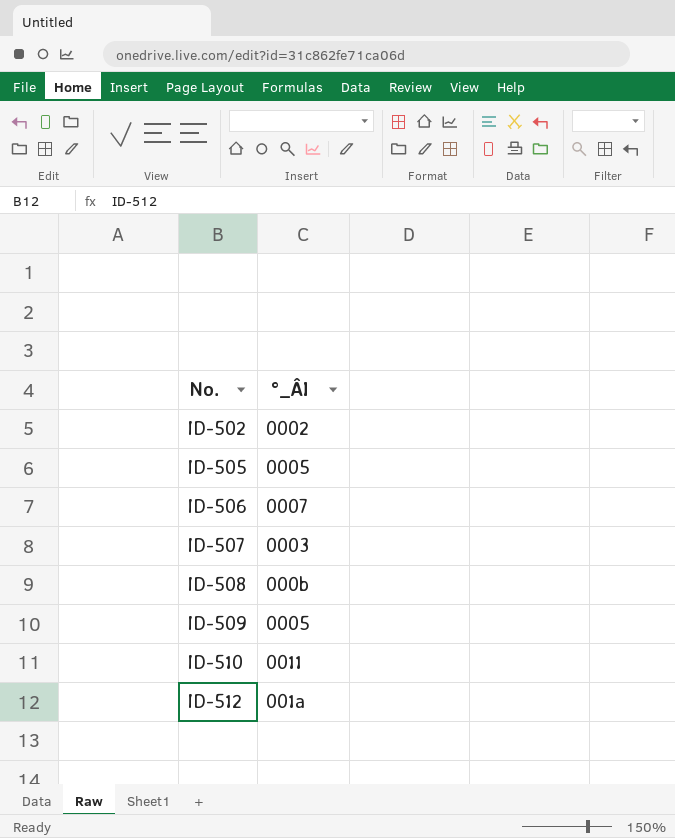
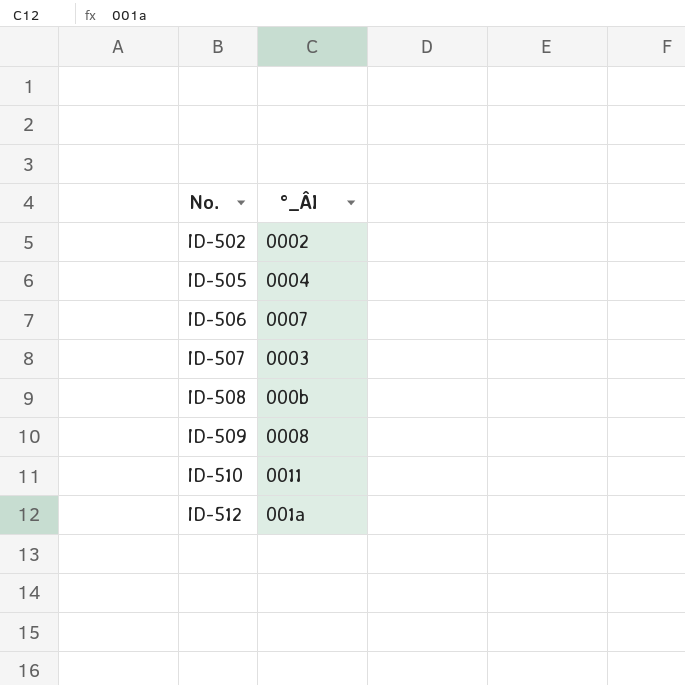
ID-505 | °_ÂI: 0005 -> 0004
ID-509 | °_ÂI: 0005 -> 0008

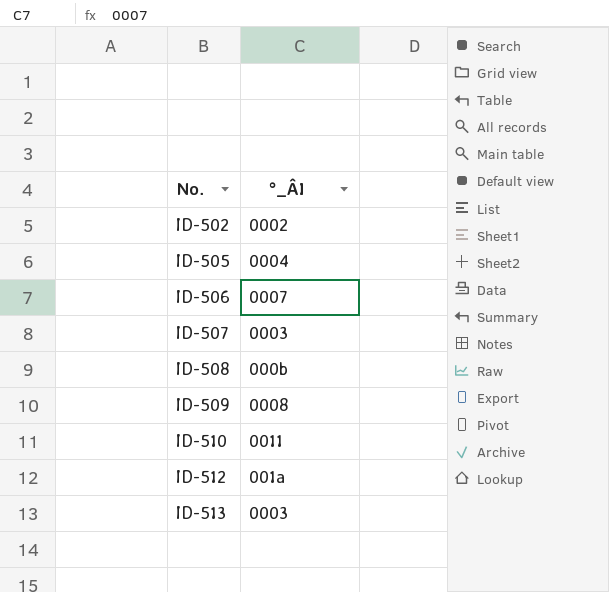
row ID-513: none -> 0003

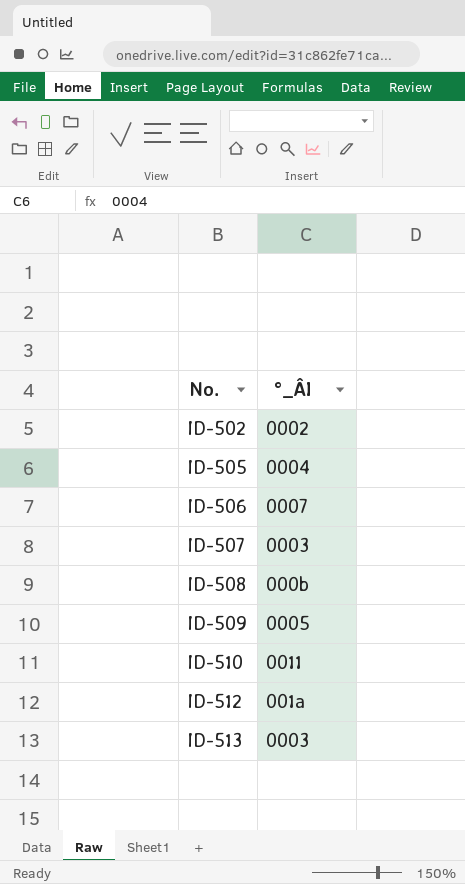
ID-509 | °_ÂI: 0008 -> 0005

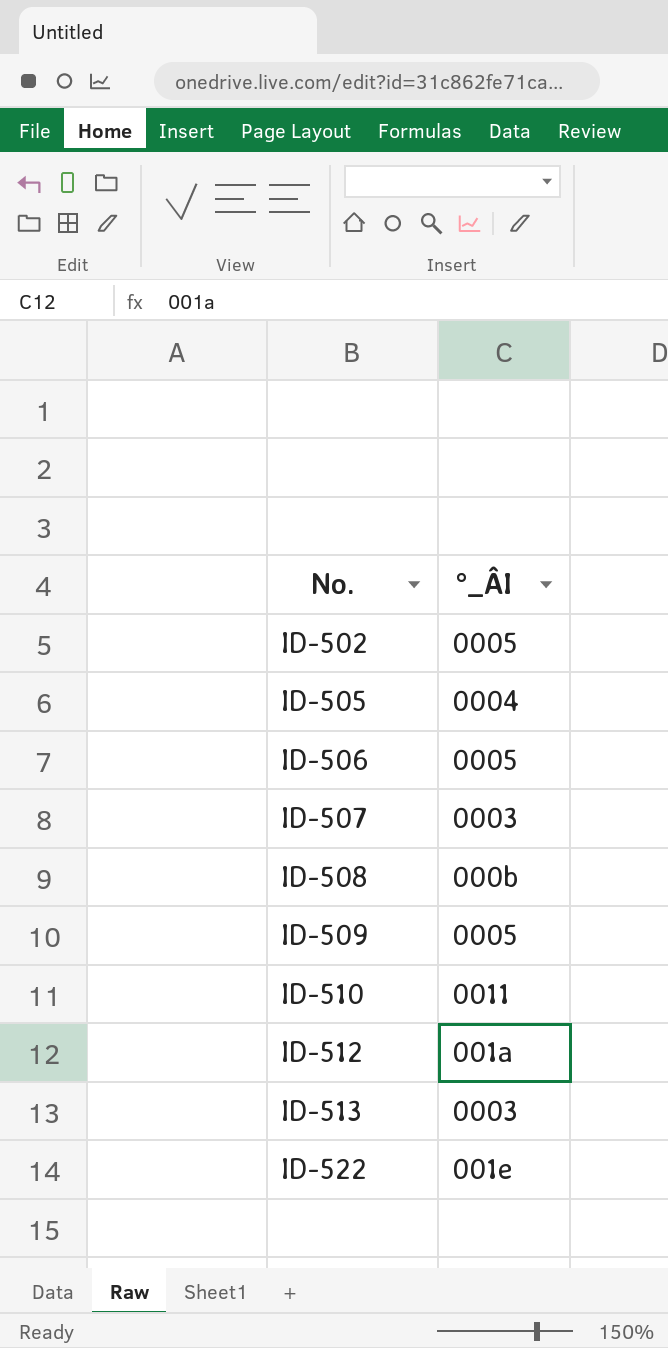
ID-502 | °_ÂI: 0002 -> 0005
ID-506 | °_ÂI: 0007 -> 0005
row ID-522: none -> 001e

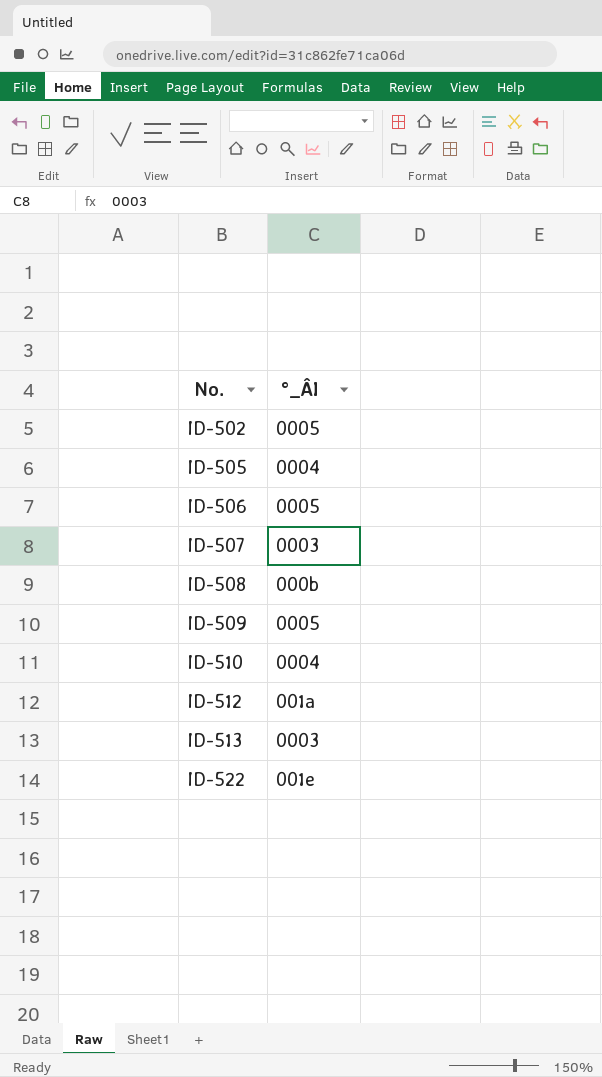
ID-510 | °_ÂI: 0011 -> 0004

